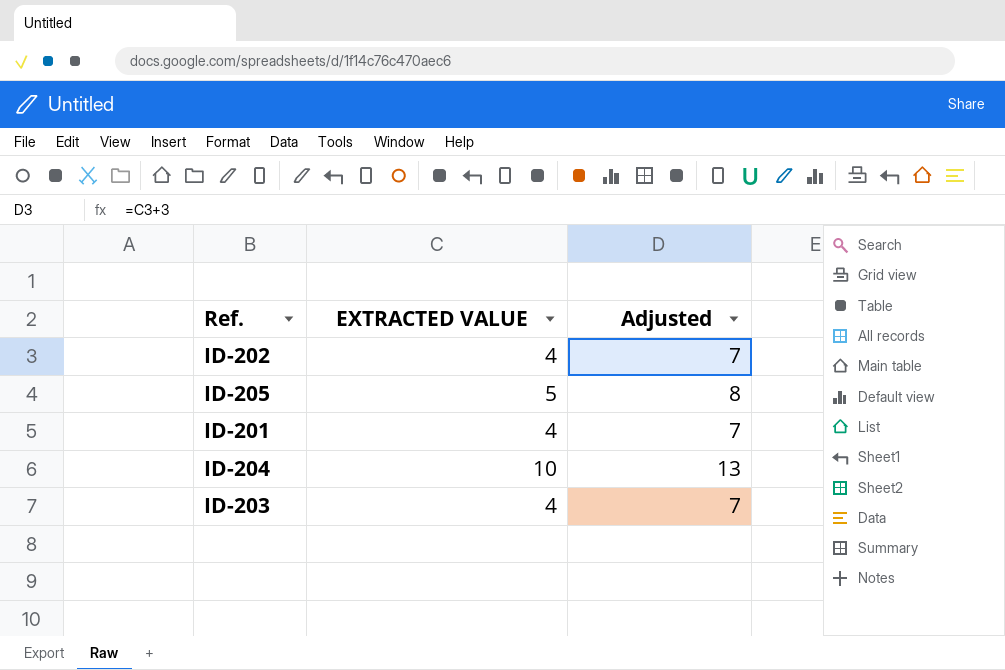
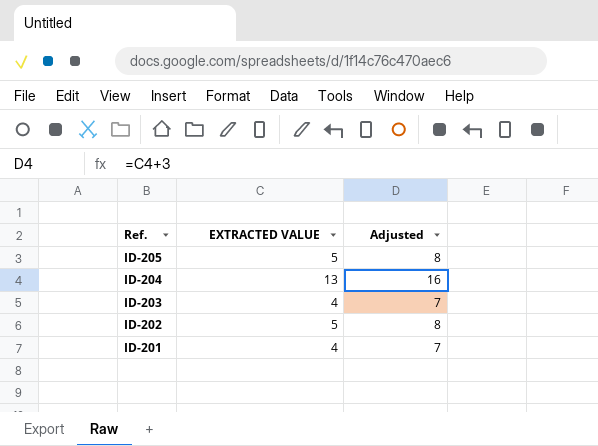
row order: none -> Ref. descending
ID-204 | EXTRACTED VALUE: 10 -> 13
ID-204 | Adjusted: 13 -> 16
ID-202 | EXTRACTED VALUE: 4 -> 5
ID-202 | Adjusted: 7 -> 8

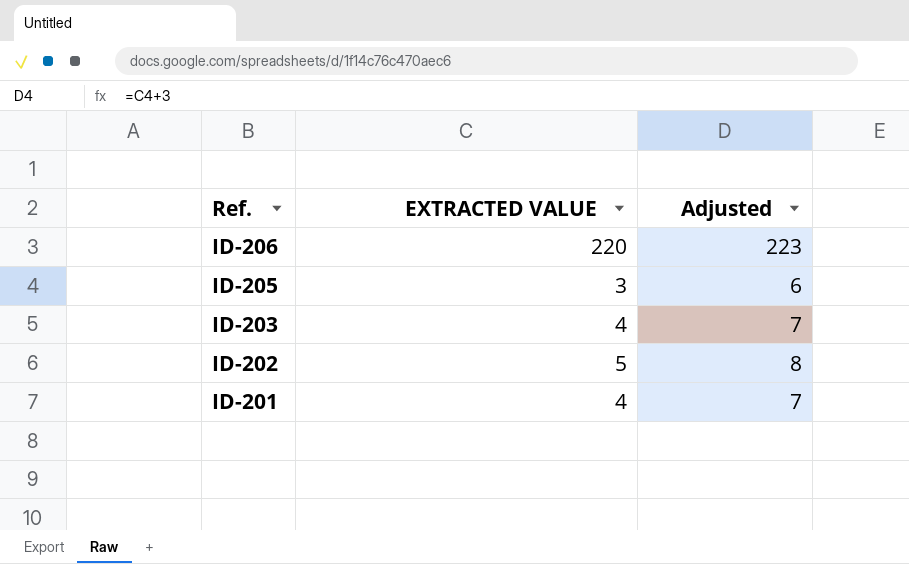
row ID-204: 13 | 16 -> none
row ID-206: none -> 220 | 223
ID-205 | EXTRACTED VALUE: 5 -> 3
ID-205 | Adjusted: 8 -> 6

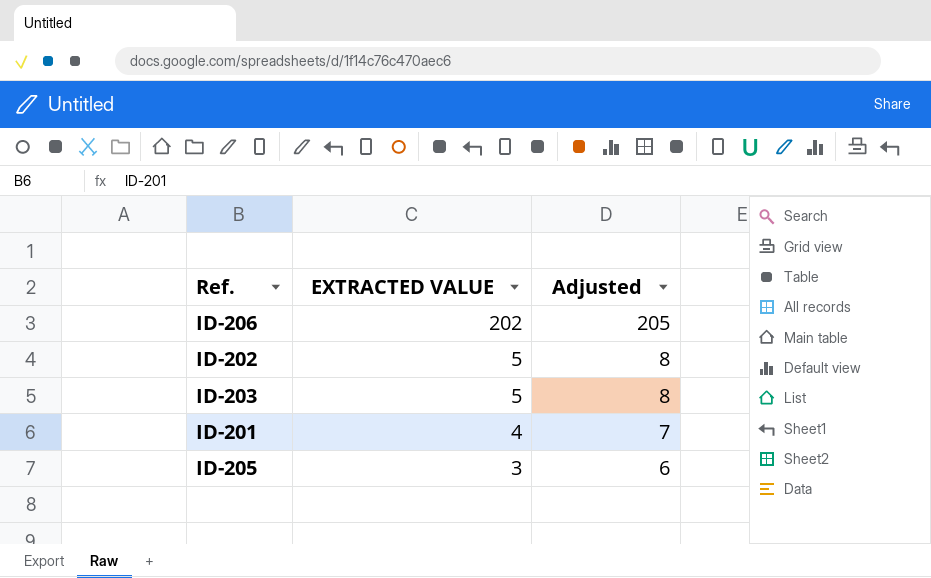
row order: Ref. descending -> EXTRACTED VALUE descending
ID-206 | EXTRACTED VALUE: 220 -> 202
ID-206 | Adjusted: 223 -> 205
ID-203 | EXTRACTED VALUE: 4 -> 5
ID-203 | Adjusted: 7 -> 8

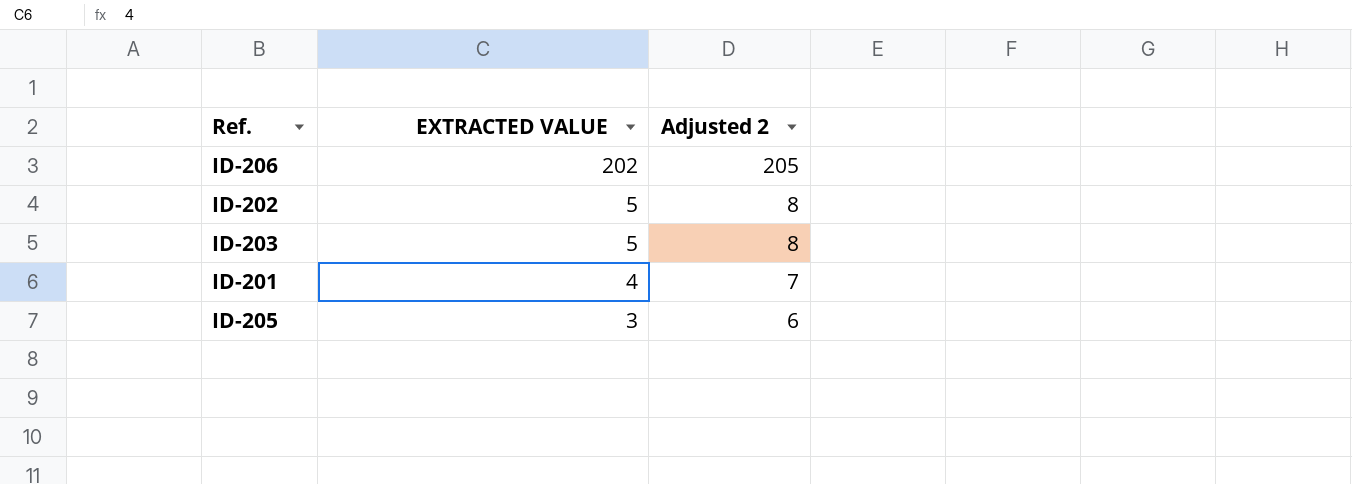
column name: Adjusted -> Adjusted 2

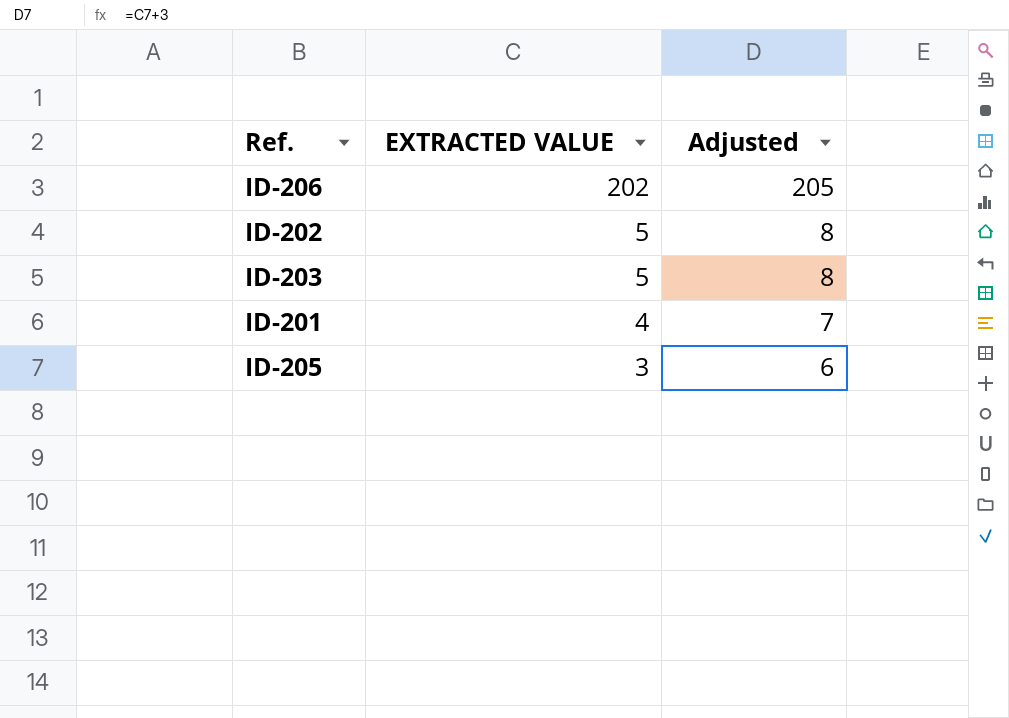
column name: Adjusted 2 -> Adjusted

